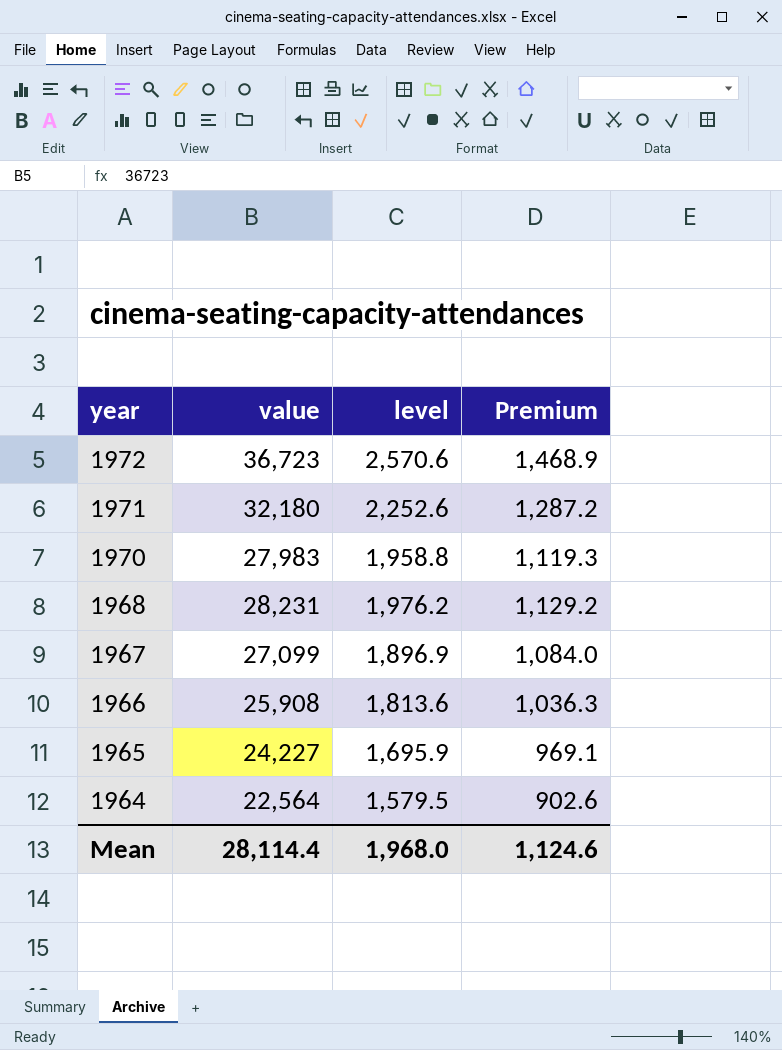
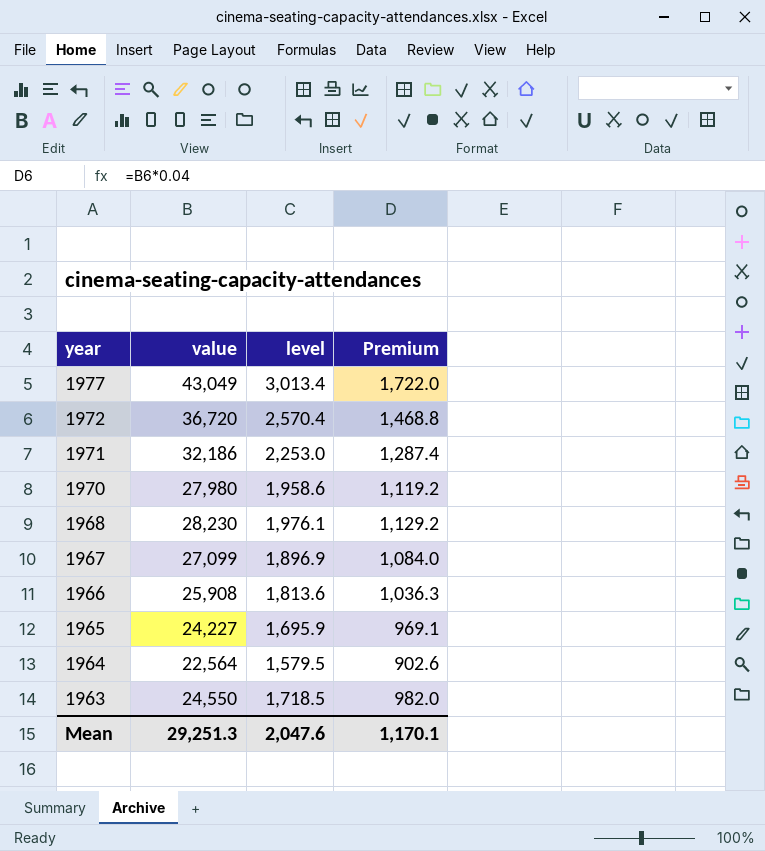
row 1977: none -> 43,049 | 3,013.4 | 1,722.0
1972 | value: 36,723 -> 36,720
1972 | level: 2,570.6 -> 2,570.4
1972 | Premium: 1,468.9 -> 1,468.8
1971 | value: 32,180 -> 32,186
1971 | level: 2,252.6 -> 2,253.0
1971 | Premium: 1,287.2 -> 1,287.4
1970 | value: 27,983 -> 27,980
1970 | level: 1,958.8 -> 1,958.6
1970 | Premium: 1,119.3 -> 1,119.2
1968 | value: 28,231 -> 28,230
1968 | level: 1,976.2 -> 1,976.1
row 1963: none -> 24,550 | 1,718.5 | 982.0
Mean | value: 28,114.4 -> 29,251.3
Mean | level: 1,968.0 -> 2,047.6
Mean | Premium: 1,124.6 -> 1,170.1

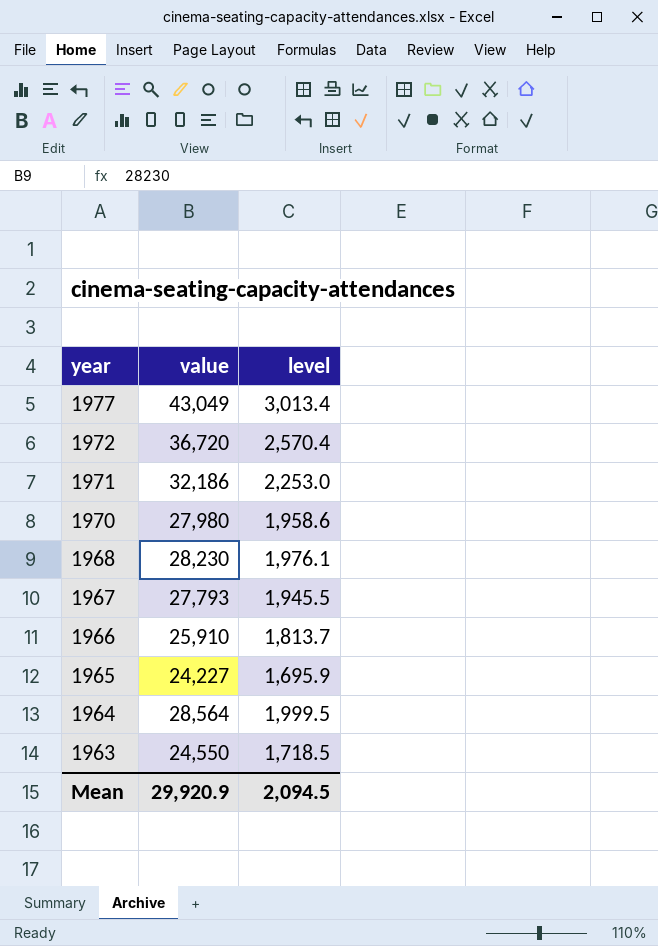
column Premium | formula: [value] * 0.04 -> none
1967 | value: 27,099 -> 27,793
1967 | level: 1,896.9 -> 1,945.5
1966 | value: 25,908 -> 25,910
1966 | level: 1,813.6 -> 1,813.7
1964 | value: 22,564 -> 28,564
1964 | level: 1,579.5 -> 1,999.5
Mean | value: 29,251.3 -> 29,920.9
Mean | level: 2,047.6 -> 2,094.5

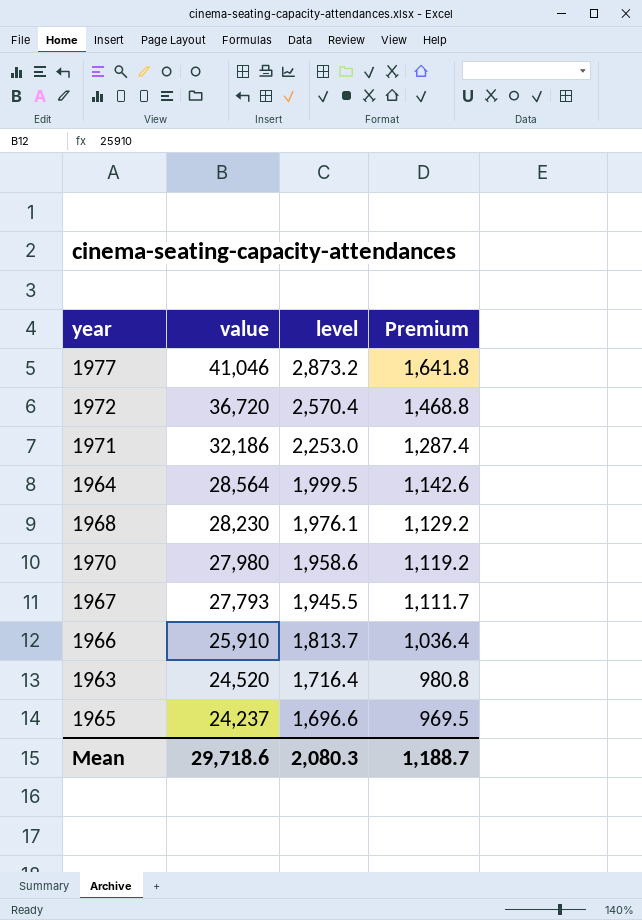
row order: year descending -> value descending
column Premium | formula: none -> [value] * 0.04
1977 | value: 43,049 -> 41,046
1977 | level: 3,013.4 -> 2,873.2
1963 | value: 24,550 -> 24,520
1963 | level: 1,718.5 -> 1,716.4
1965 | value: 24,227 -> 24,237
1965 | level: 1,695.9 -> 1,696.6
Mean | value: 29,920.9 -> 29,718.6
Mean | level: 2,094.5 -> 2,080.3

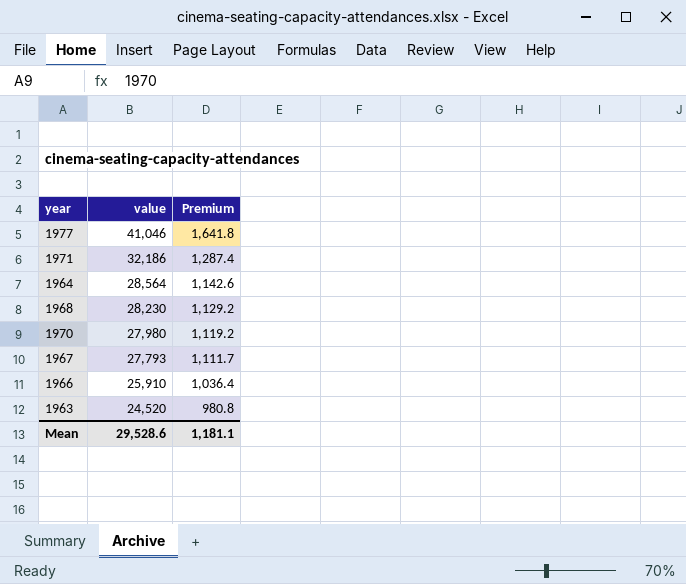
column level | formula: [value] * 0.07 -> none
row 1972: 36,720 | 2,570.4 | 1,468.8 -> none
row 1965: 24,237 | 1,696.6 | 969.5 -> none
Mean | value: 29,718.6 -> 29,528.6
Mean | Premium: 1,188.7 -> 1,181.1

